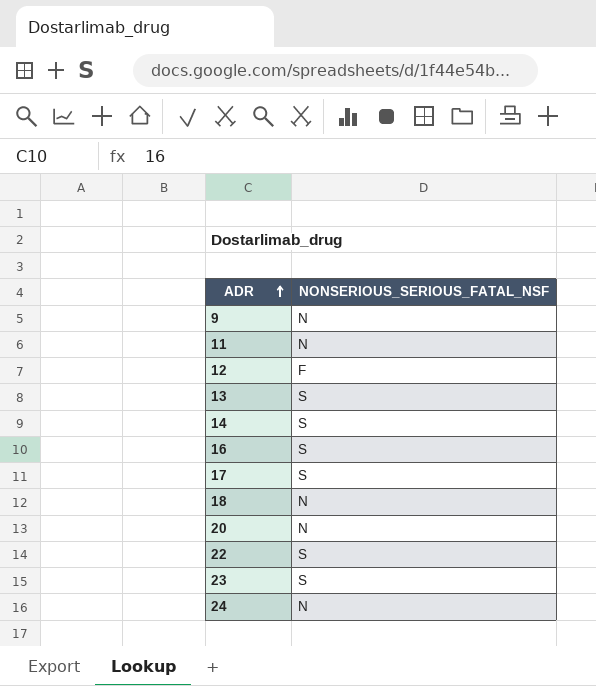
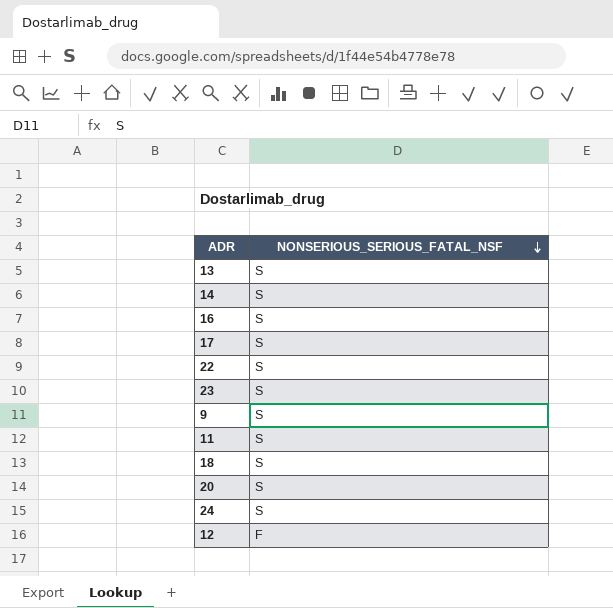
row order: ADR ascending -> NONSERIOUS_SERIOUS_FATAL_NSF descending
9 | NONSERIOUS_SERIOUS_FATAL_NSF: N -> S
11 | NONSERIOUS_SERIOUS_FATAL_NSF: N -> S
18 | NONSERIOUS_SERIOUS_FATAL_NSF: N -> S
20 | NONSERIOUS_SERIOUS_FATAL_NSF: N -> S
24 | NONSERIOUS_SERIOUS_FATAL_NSF: N -> S

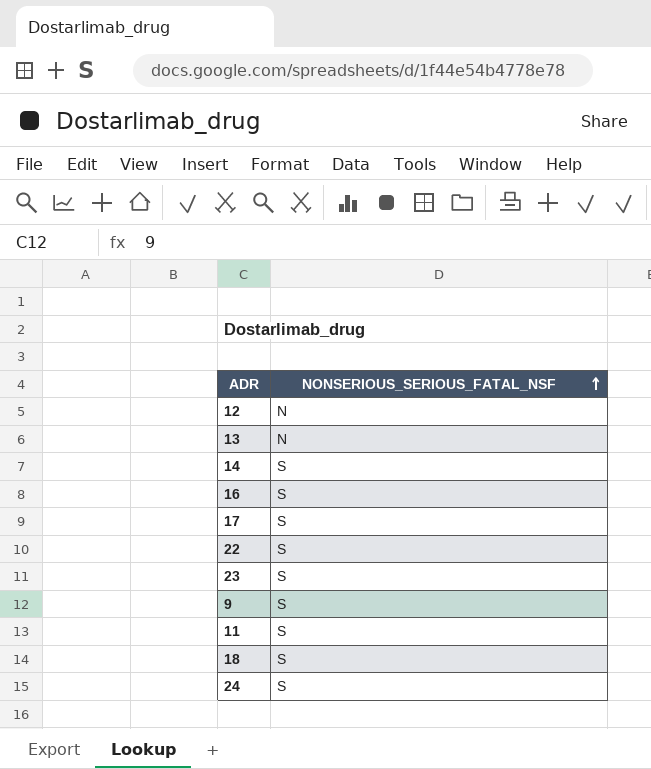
row order: NONSERIOUS_SERIOUS_FATAL_NSF descending -> NONSERIOUS_SERIOUS_FATAL_NSF ascending
row 20: S -> none
12 | NONSERIOUS_SERIOUS_FATAL_NSF: F -> N
13 | NONSERIOUS_SERIOUS_FATAL_NSF: S -> N

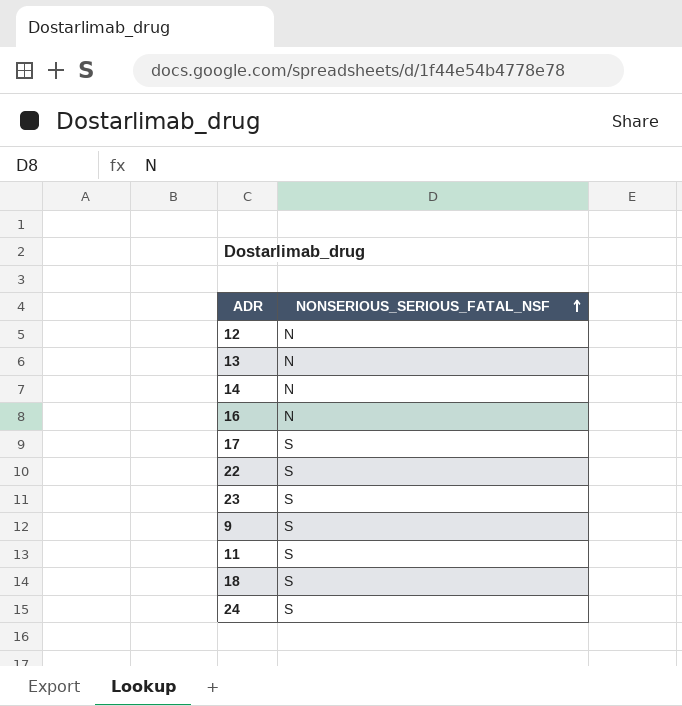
14 | NONSERIOUS_SERIOUS_FATAL_NSF: S -> N
16 | NONSERIOUS_SERIOUS_FATAL_NSF: S -> N

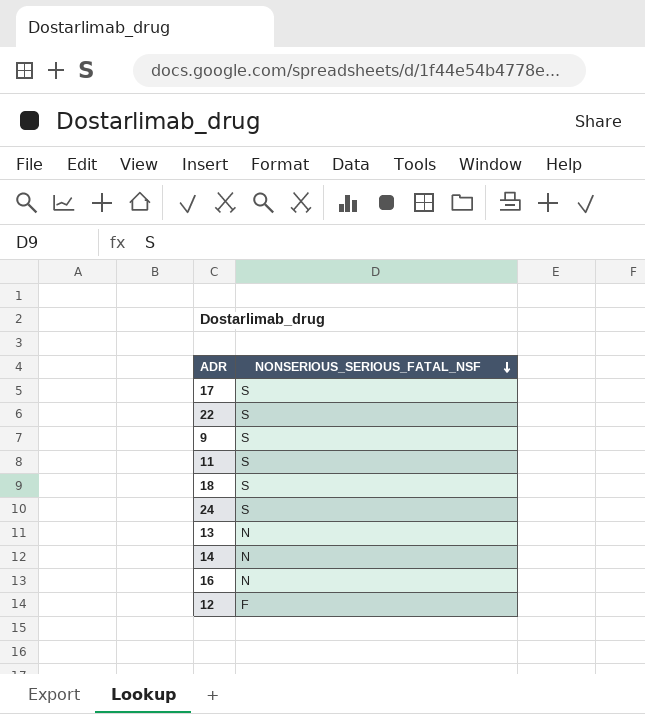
row order: NONSERIOUS_SERIOUS_FATAL_NSF ascending -> NONSERIOUS_SERIOUS_FATAL_NSF descending
row 23: S -> none
12 | NONSERIOUS_SERIOUS_FATAL_NSF: N -> F

